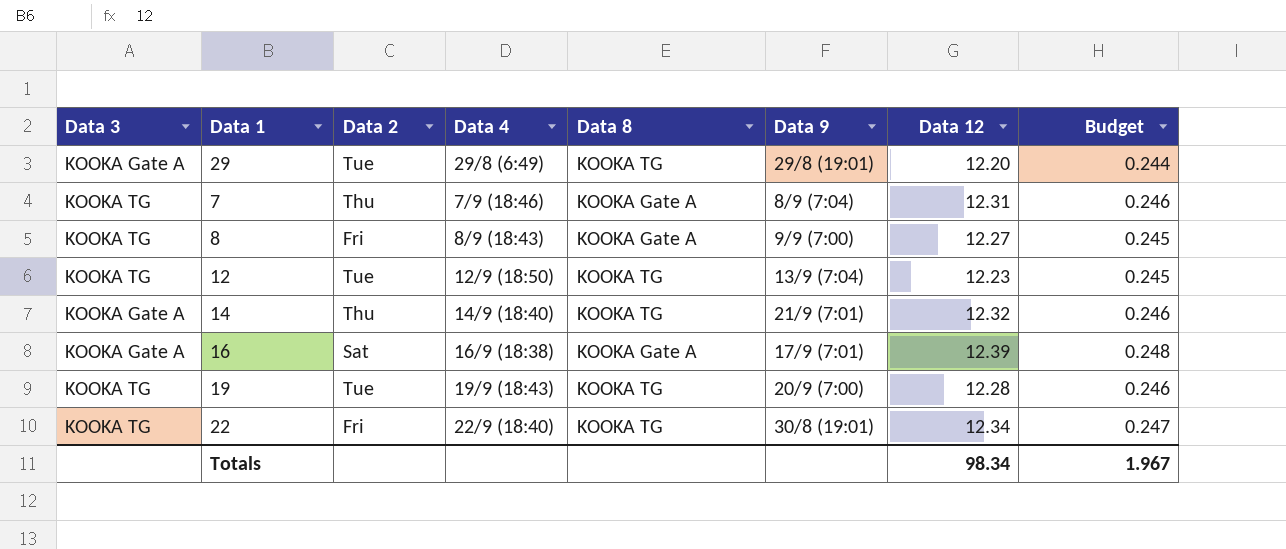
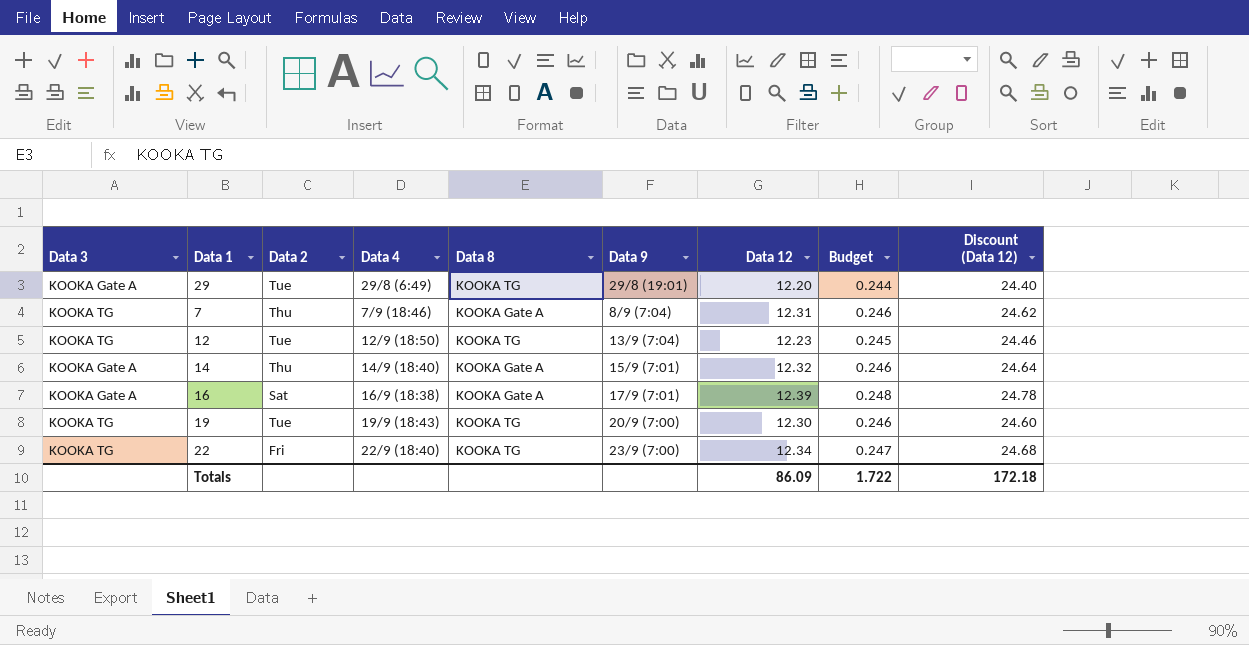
column Discount (Data 12) | formula: none -> [Data 12] * 2
row 8: KOOKA TG | Fri | 8/9 (18:43) | KOOKA Gate A | 9/9 (7:00) | 12.27 | 0.245 -> none
14 | Data 8: KOOKA TG -> KOOKA Gate A
14 | Data 9: 21/9 (7:01) -> 15/9 (7:01)
19 | Data 12: 12.28 -> 12.30
22 | Data 9: 30/8 (19:01) -> 23/9 (7:00)
Totals | Data 12: 98.34 -> 86.09
Totals | Budget: 1.967 -> 1.722

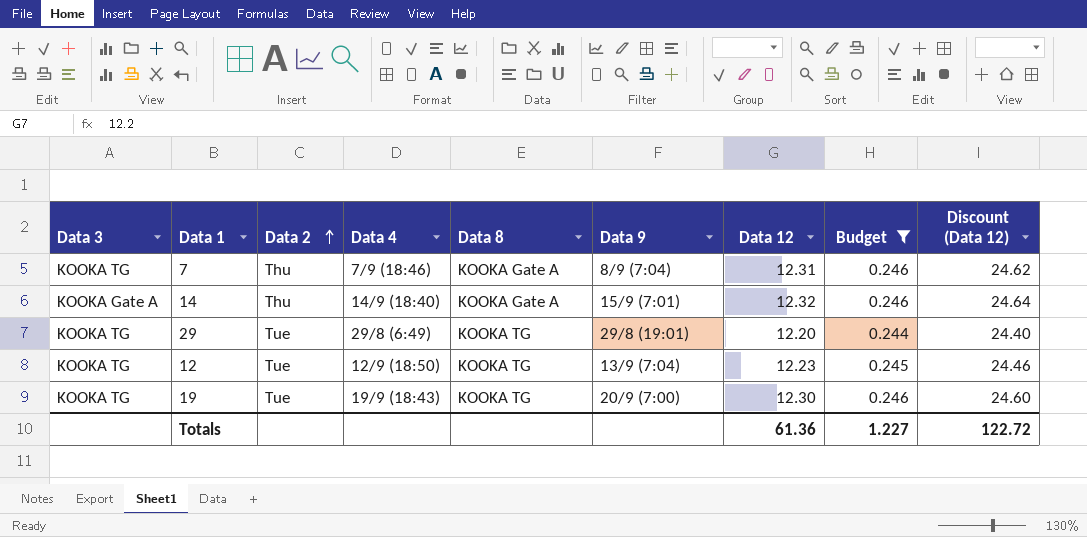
filter: none -> Budget <= 0.246
row order: none -> Data 2 ascending
29 | Data 3: KOOKA Gate A -> KOOKA TG
Totals | Data 12: 86.09 -> 61.36
Totals | Budget: 1.722 -> 1.227
Totals | Discount (Data 12): 172.18 -> 122.72

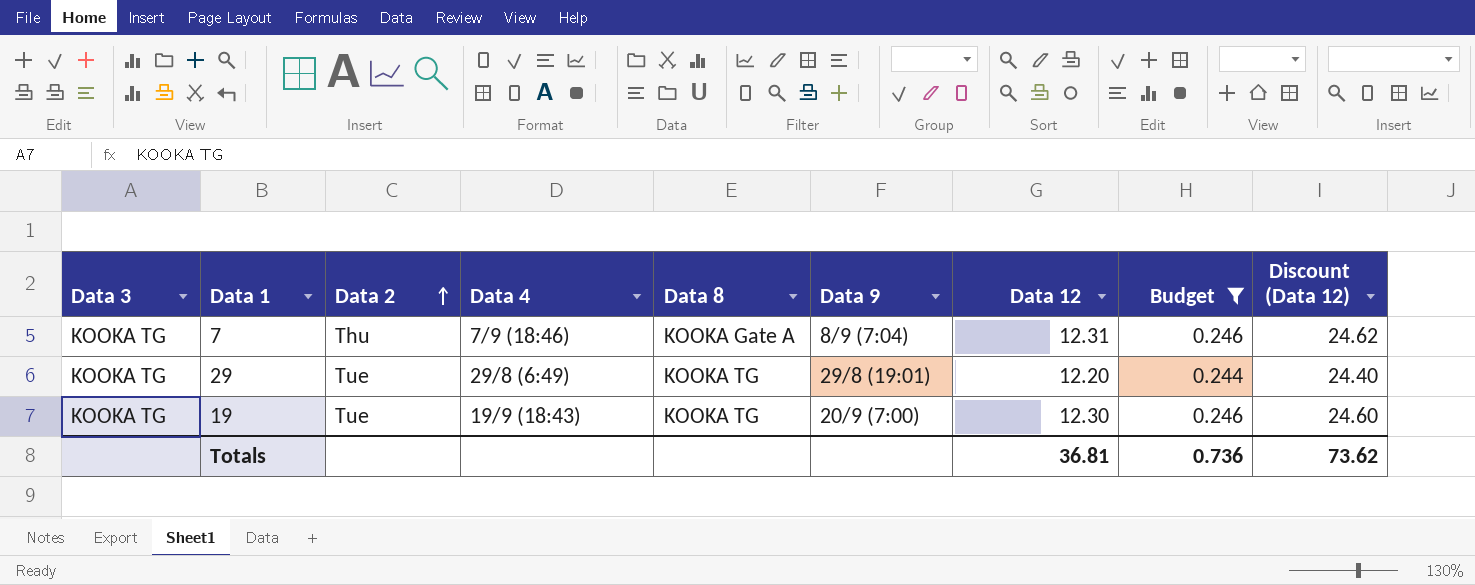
row 14: KOOKA Gate A | Thu | 14/9 (18:40) | KOOKA Gate A | 15/9 (7:01) | 12.32 | 0.246 | 24.64 -> none
row 12: KOOKA TG | Tue | 12/9 (18:50) | KOOKA TG | 13/9 (7:04) | 12.23 | 0.245 | 24.46 -> none
Totals | Data 12: 61.36 -> 36.81
Totals | Budget: 1.227 -> 0.736
Totals | Discount (Data 12): 122.72 -> 73.62

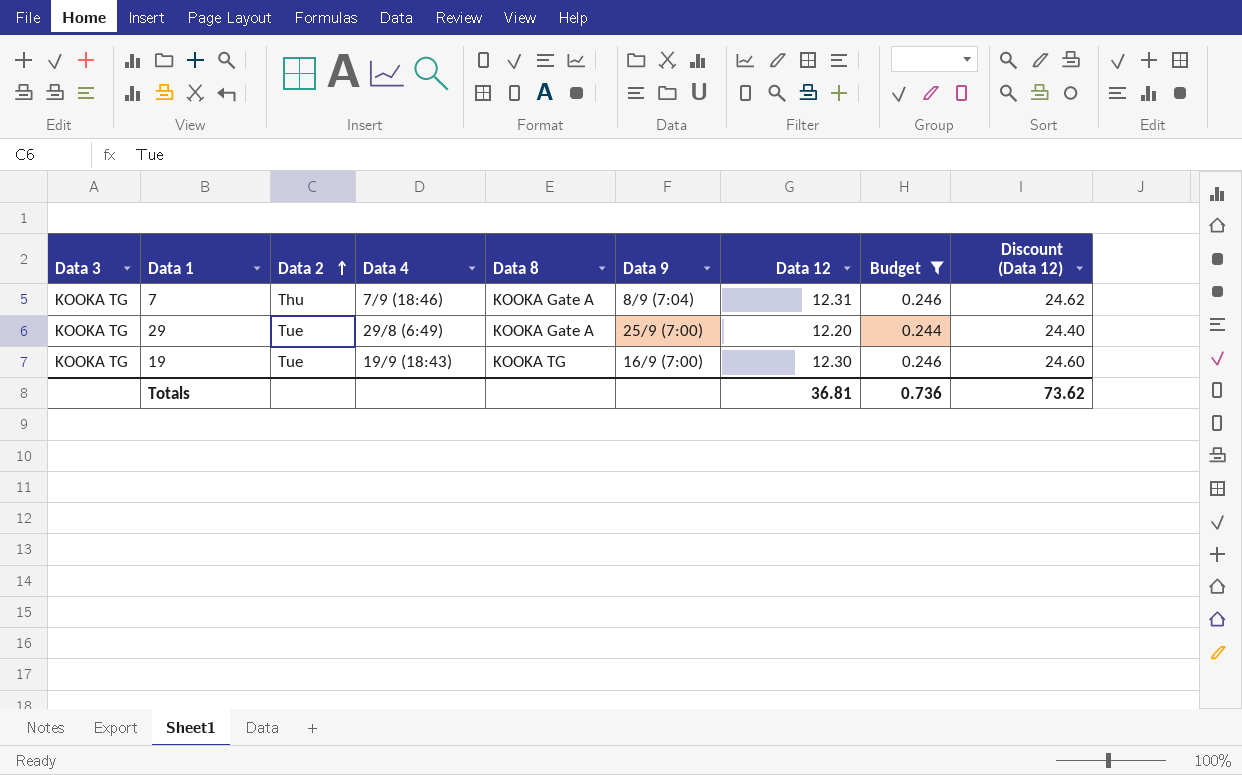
29 | Data 8: KOOKA TG -> KOOKA Gate A
29 | Data 9: 29/8 (19:01) -> 25/9 (7:00)
19 | Data 9: 20/9 (7:00) -> 16/9 (7:00)

